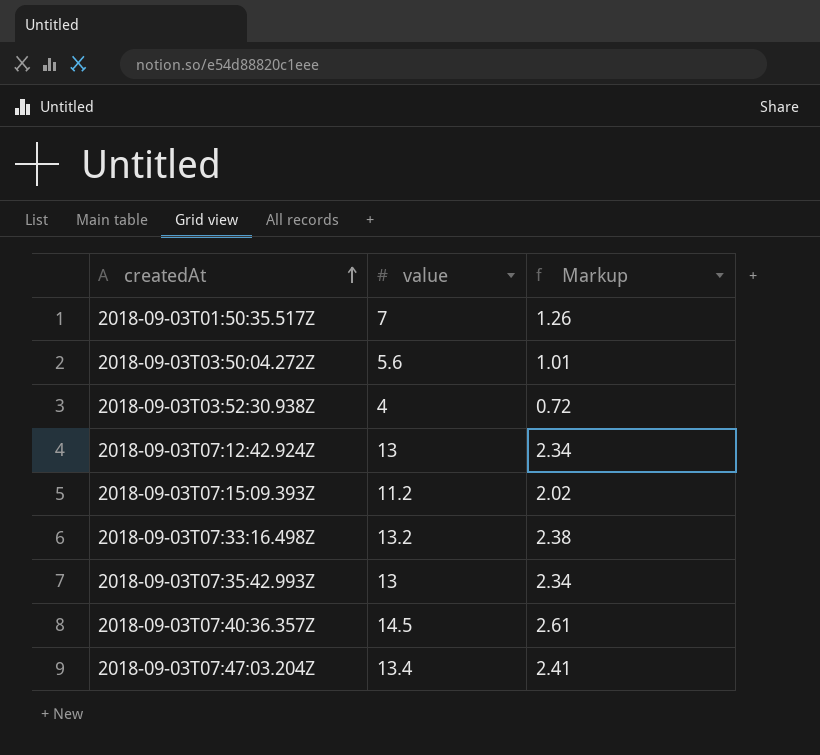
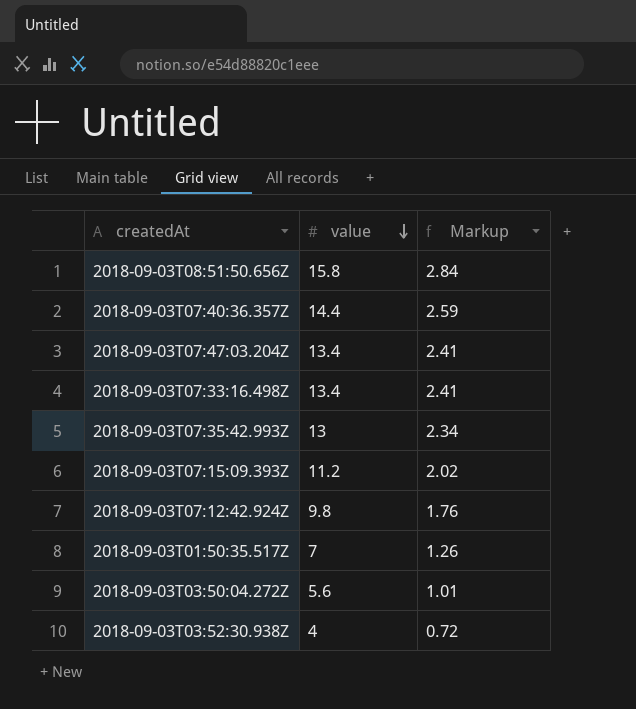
row order: createdAt ascending -> value descending
row 2018-09-03T08:51:50.656Z: none -> 15.8 | 2.84
2018-09-03T07:40:36.357Z | value: 14.5 -> 14.4
2018-09-03T07:40:36.357Z | Markup: 2.61 -> 2.59
2018-09-03T07:33:16.498Z | value: 13.2 -> 13.4
2018-09-03T07:33:16.498Z | Markup: 2.38 -> 2.41
2018-09-03T07:12:42.924Z | value: 13 -> 9.8
2018-09-03T07:12:42.924Z | Markup: 2.34 -> 1.76

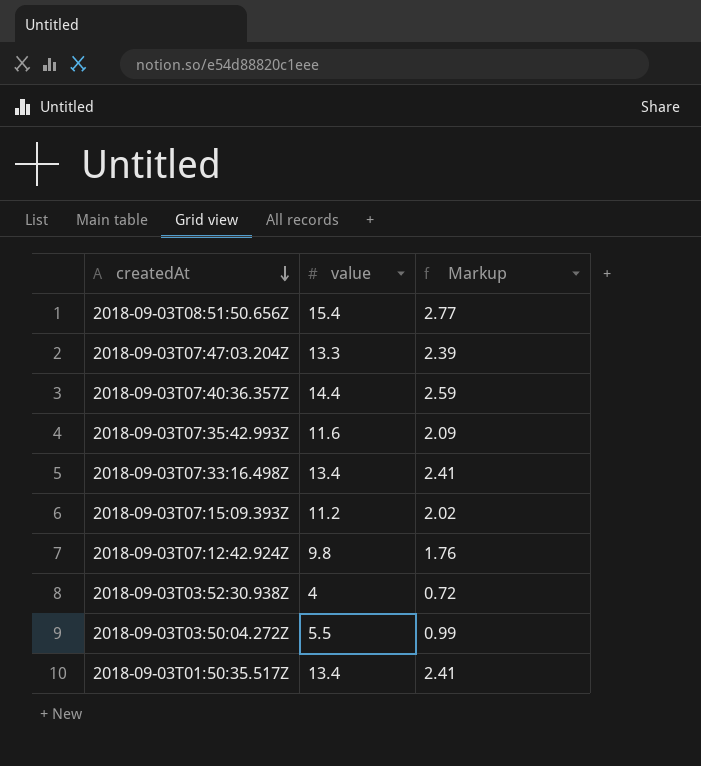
row order: value descending -> createdAt descending
2018-09-03T08:51:50.656Z | value: 15.8 -> 15.4
2018-09-03T08:51:50.656Z | Markup: 2.84 -> 2.77
2018-09-03T07:47:03.204Z | value: 13.4 -> 13.3
2018-09-03T07:47:03.204Z | Markup: 2.41 -> 2.39
2018-09-03T07:35:42.993Z | value: 13 -> 11.6
2018-09-03T07:35:42.993Z | Markup: 2.34 -> 2.09
2018-09-03T03:50:04.272Z | value: 5.6 -> 5.5
2018-09-03T03:50:04.272Z | Markup: 1.01 -> 0.99
2018-09-03T01:50:35.517Z | value: 7 -> 13.4
2018-09-03T01:50:35.517Z | Markup: 1.26 -> 2.41

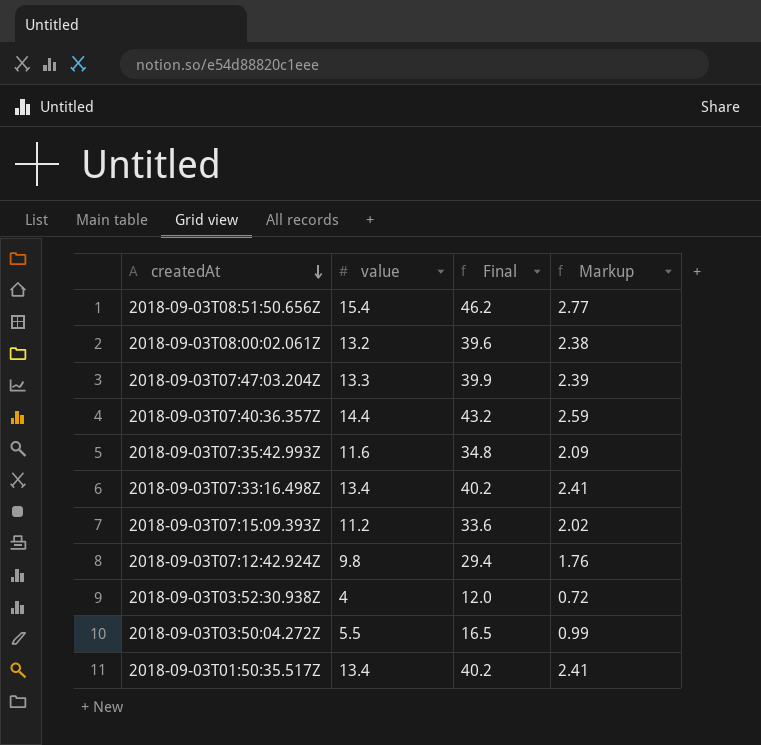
column Final | formula: none -> [value] * 3
row 2018-09-03T08:00:02.061Z: none -> 13.2 | 39.6 | 2.38

